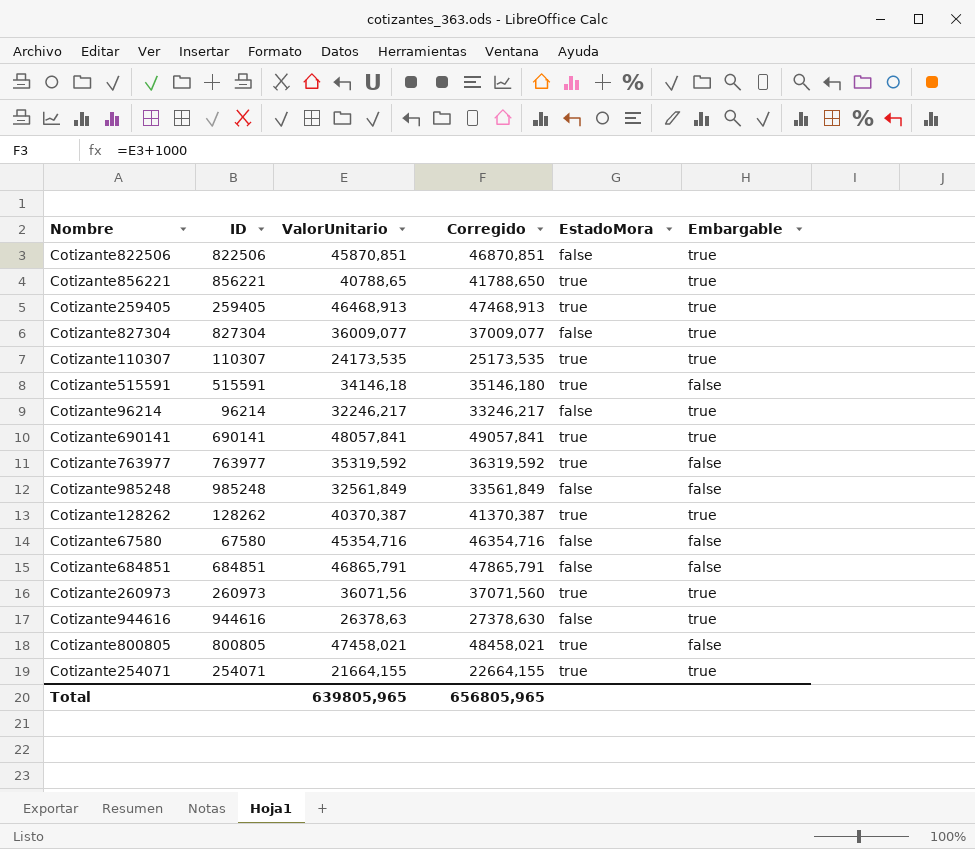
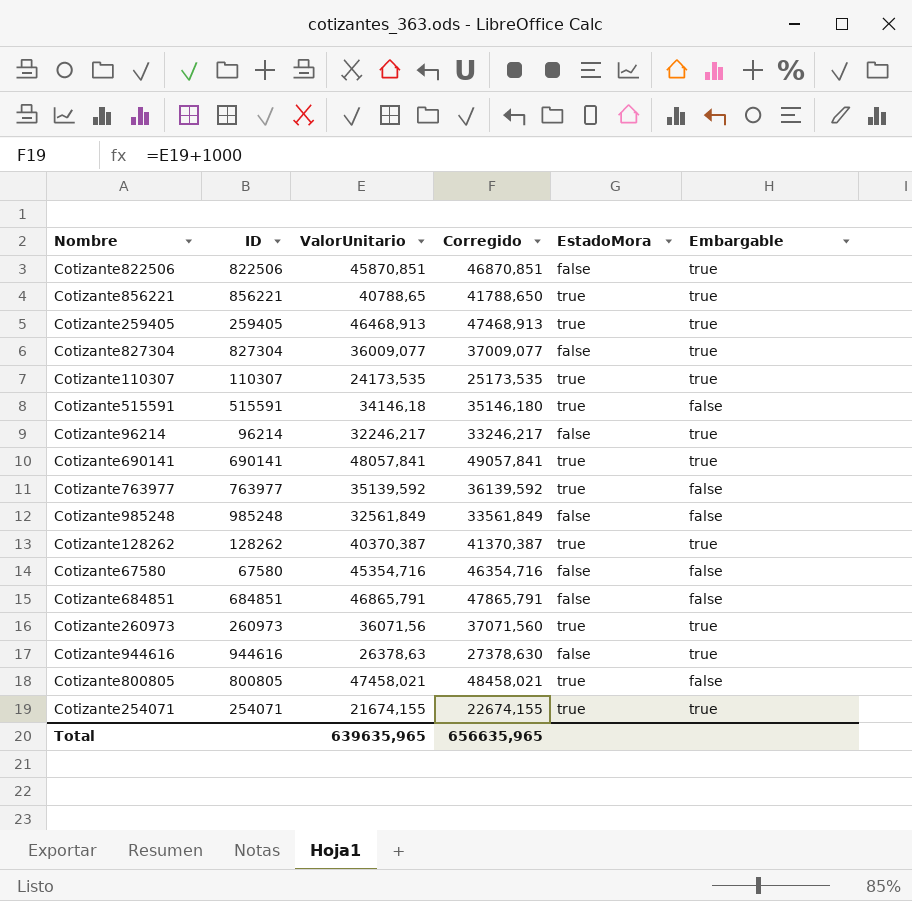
Cotizante763977 | ValorUnitario: 35319,592 -> 35139,592
Cotizante763977 | Corregido: 36319,592 -> 36139,592
Cotizante254071 | ValorUnitario: 21664,155 -> 21674,155
Cotizante254071 | Corregido: 22664,155 -> 22674,155
Total | ValorUnitario: 639805,965 -> 639635,965
Total | Corregido: 656805,965 -> 656635,965

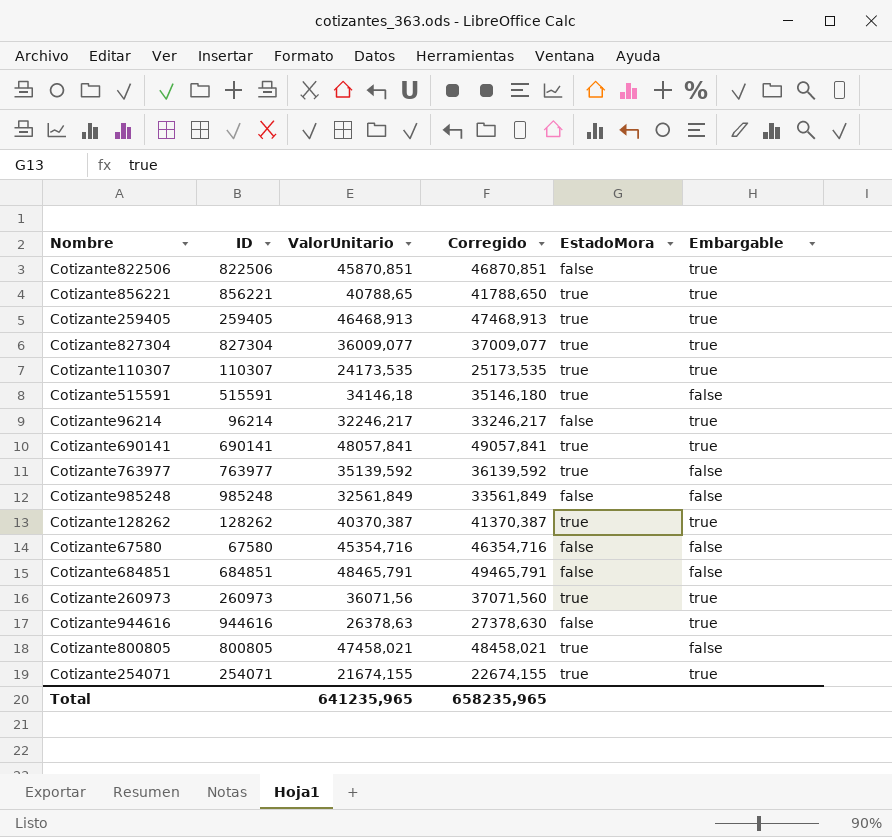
Cotizante827304 | EstadoMora: false -> true
Cotizante684851 | ValorUnitario: 46865,791 -> 48465,791
Cotizante684851 | Corregido: 47865,791 -> 49465,791
Total | ValorUnitario: 639635,965 -> 641235,965
Total | Corregido: 656635,965 -> 658235,965

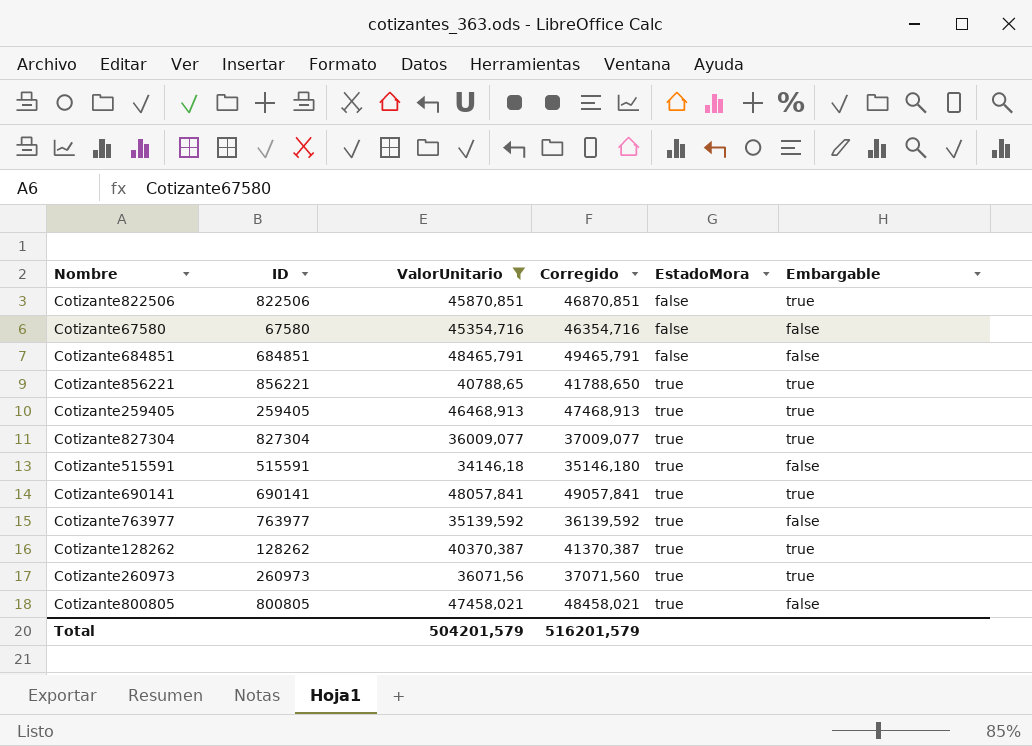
filter: none -> ValorUnitario >= 34146,18
row order: none -> EstadoMora ascending
Total | ValorUnitario: 641235,965 -> 504201,579
Total | Corregido: 658235,965 -> 516201,579

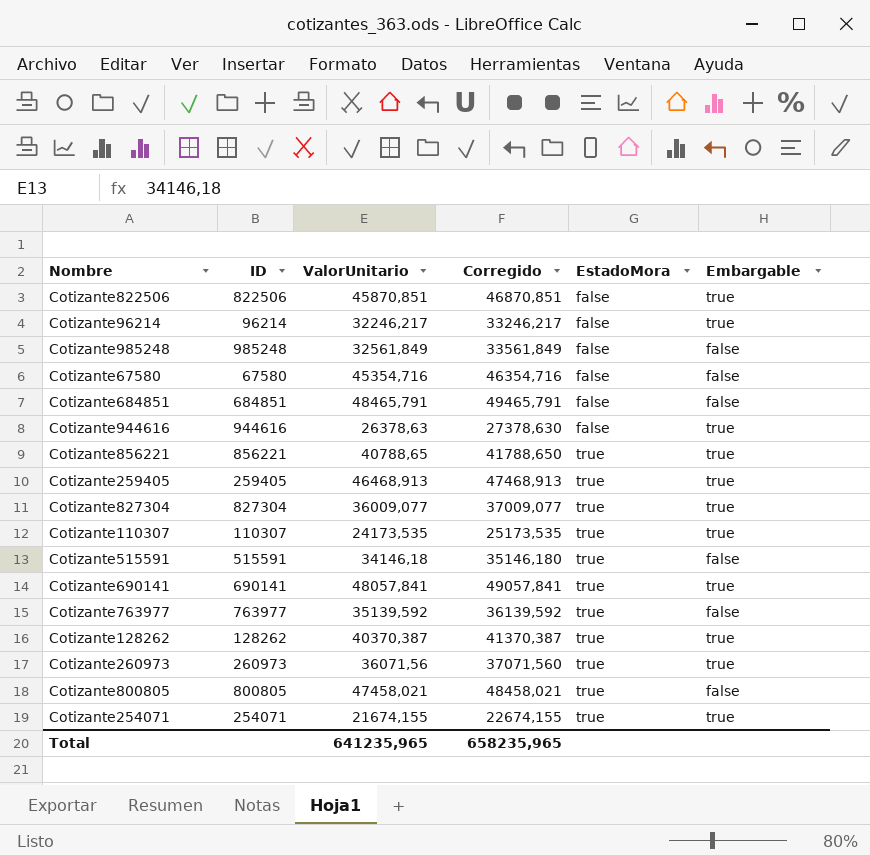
filter: ValorUnitario >= 34146,18 -> none
Total | ValorUnitario: 504201,579 -> 641235,965
Total | Corregido: 516201,579 -> 658235,965

